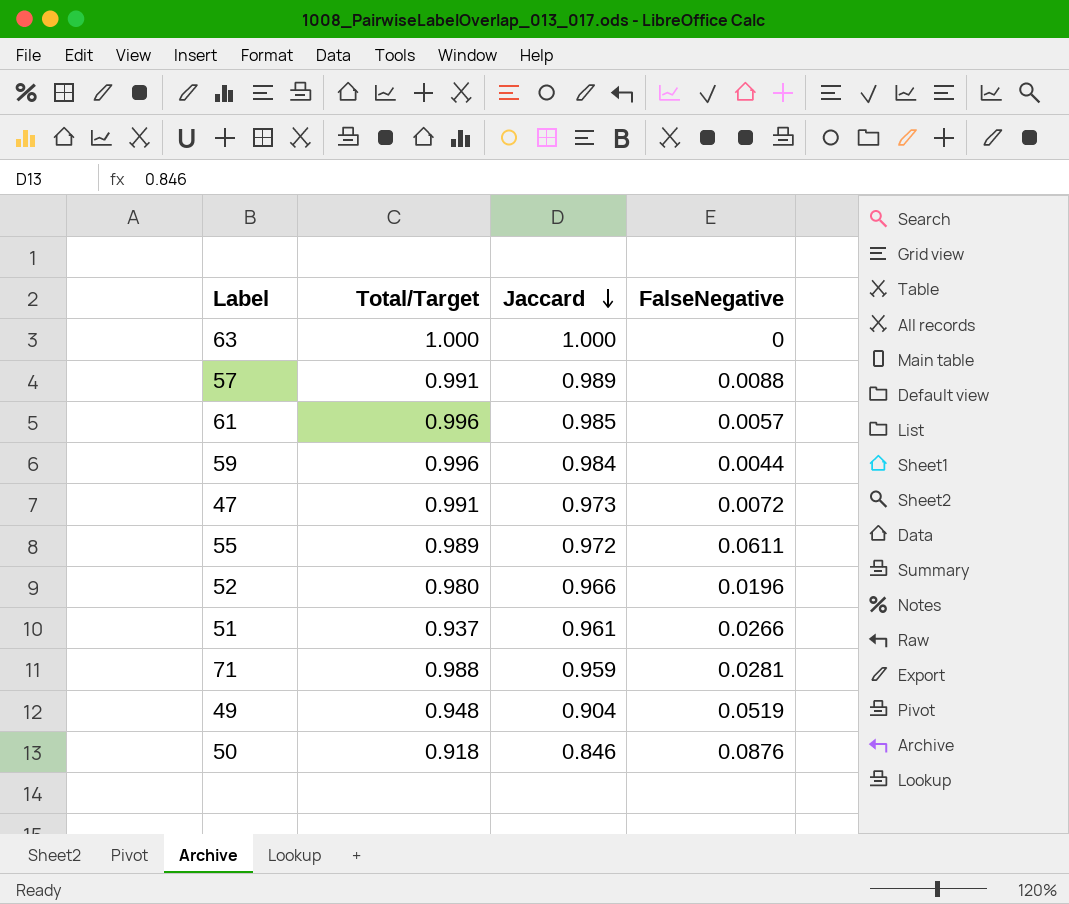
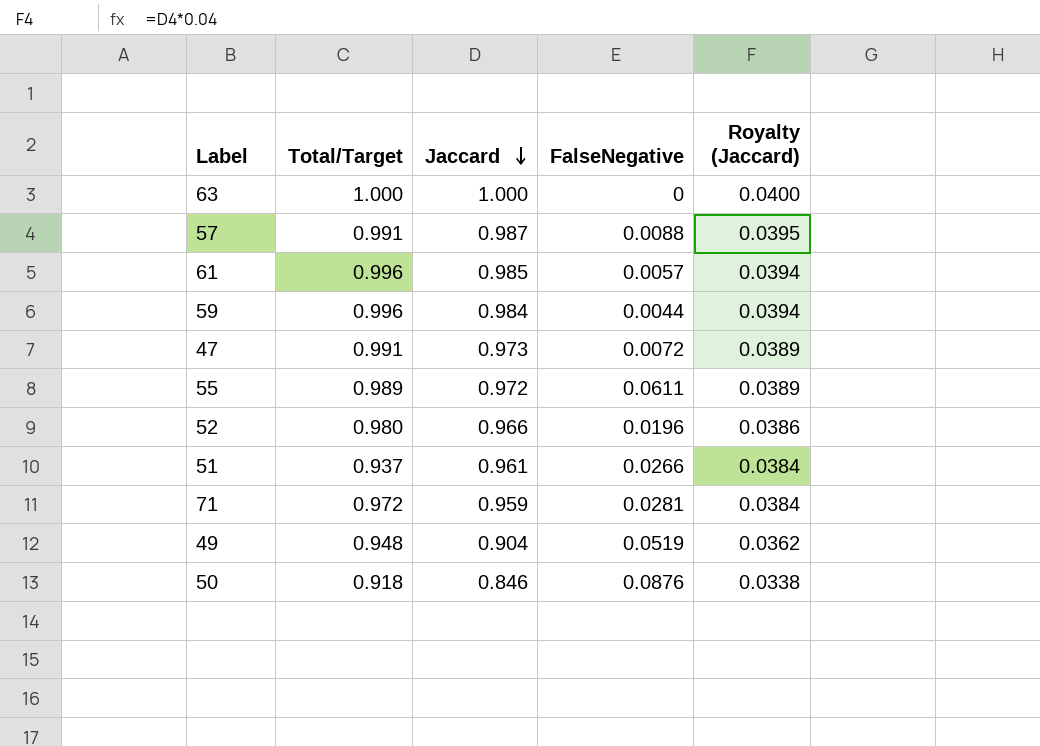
column Royalty (Jaccard) | formula: none -> [Jaccard] * 0.04
57 | Jaccard: 0.989 -> 0.987
71 | Total/Target: 0.988 -> 0.972

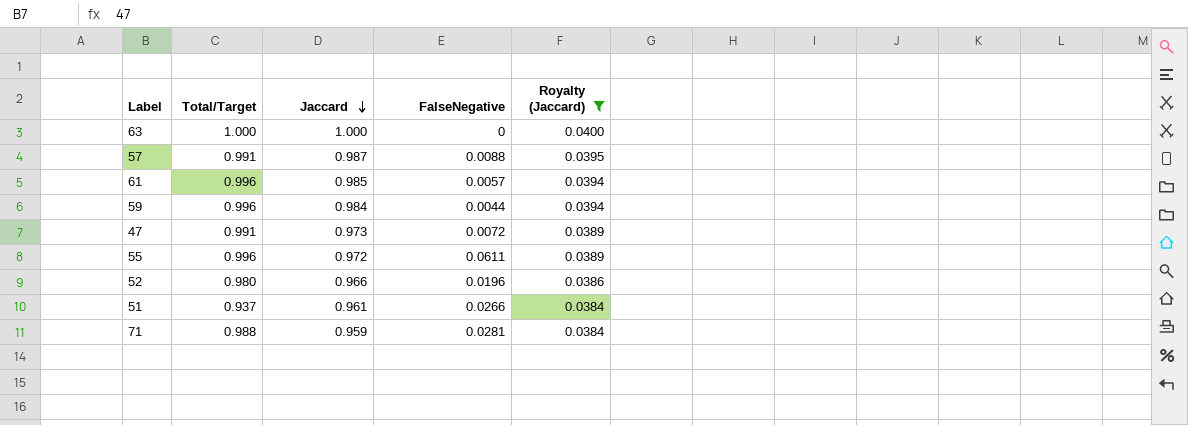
filter: none -> Royalty (Jaccard) >= 0.0384
55 | Total/Target: 0.989 -> 0.996
71 | Total/Target: 0.972 -> 0.988

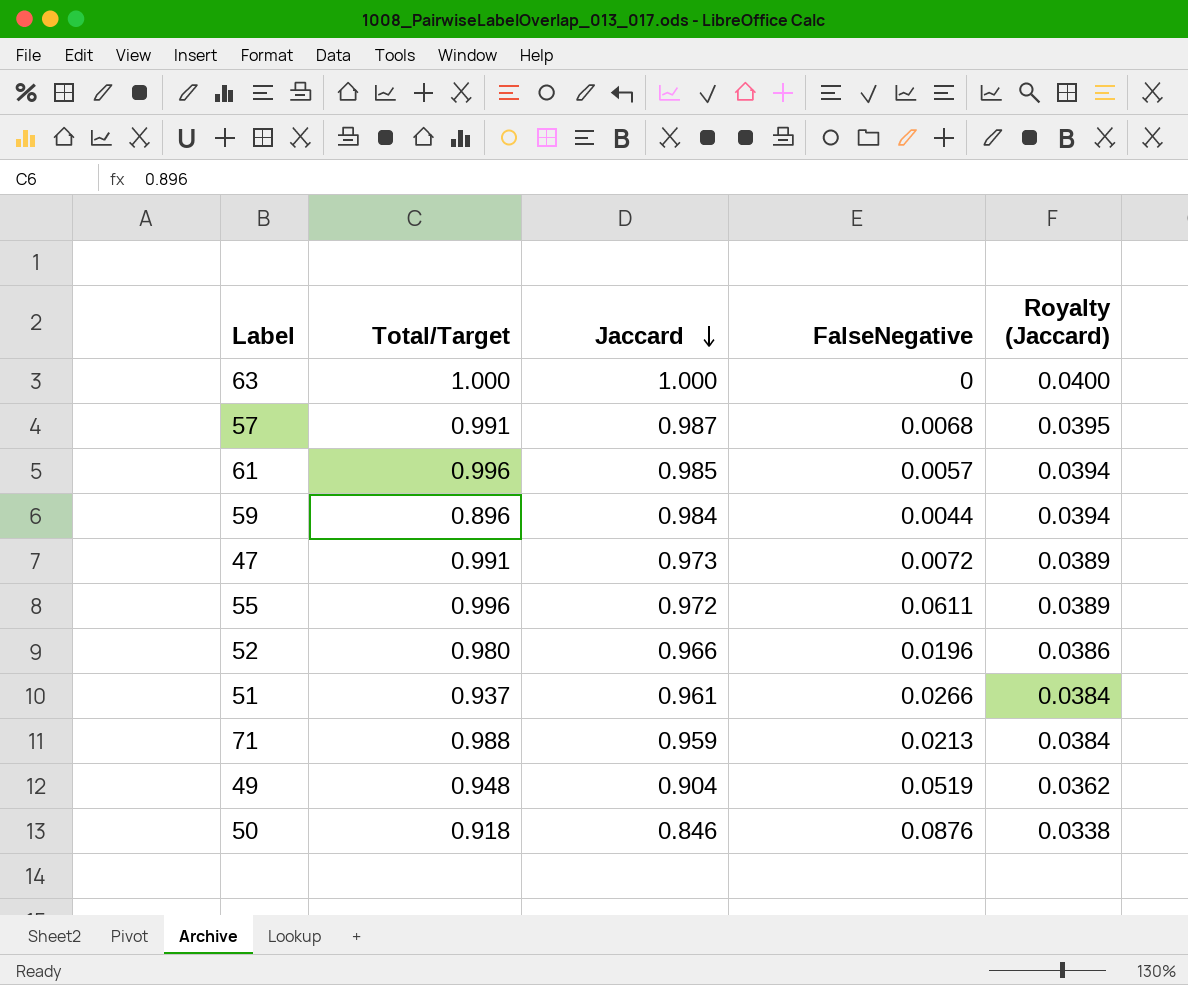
filter: Royalty (Jaccard) >= 0.0384 -> none
57 | FalseNegative: 0.0088 -> 0.0068
59 | Total/Target: 0.996 -> 0.896
71 | FalseNegative: 0.0281 -> 0.0213

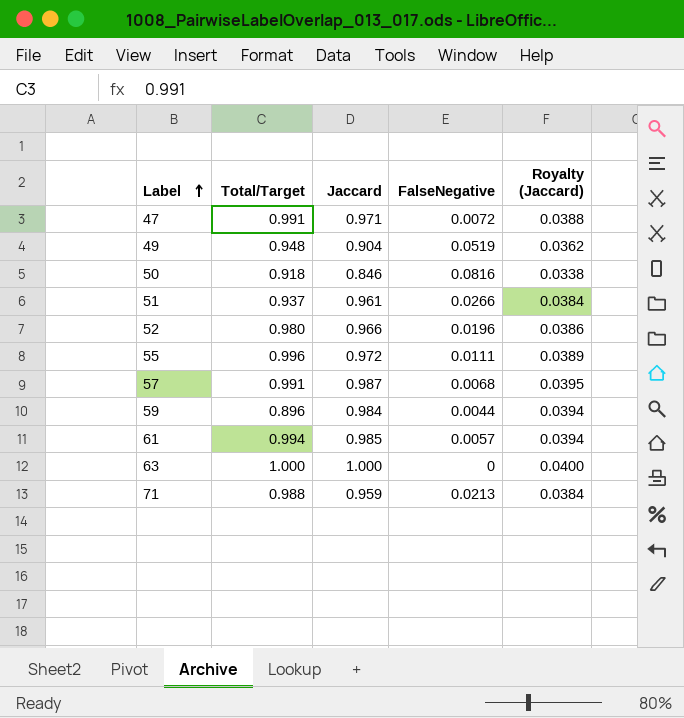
row order: Jaccard descending -> Label ascending
47 | Jaccard: 0.973 -> 0.971
47 | Royalty (Jaccard): 0.0389 -> 0.0388
50 | FalseNegative: 0.0876 -> 0.0816
55 | FalseNegative: 0.0611 -> 0.0111
61 | Total/Target: 0.996 -> 0.994

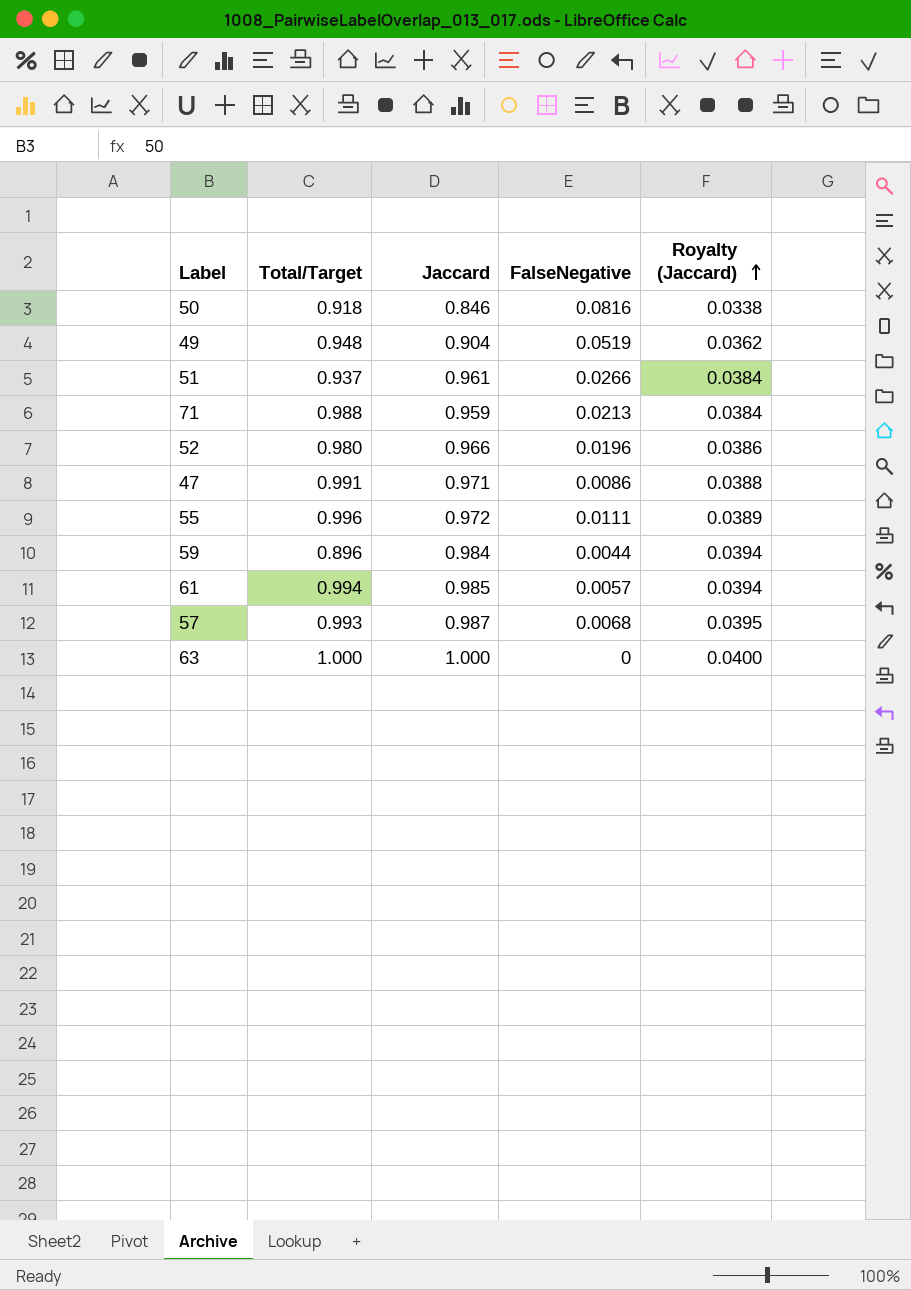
row order: Label ascending -> Royalty (Jaccard) ascending
47 | FalseNegative: 0.0072 -> 0.0086
57 | Total/Target: 0.991 -> 0.993

